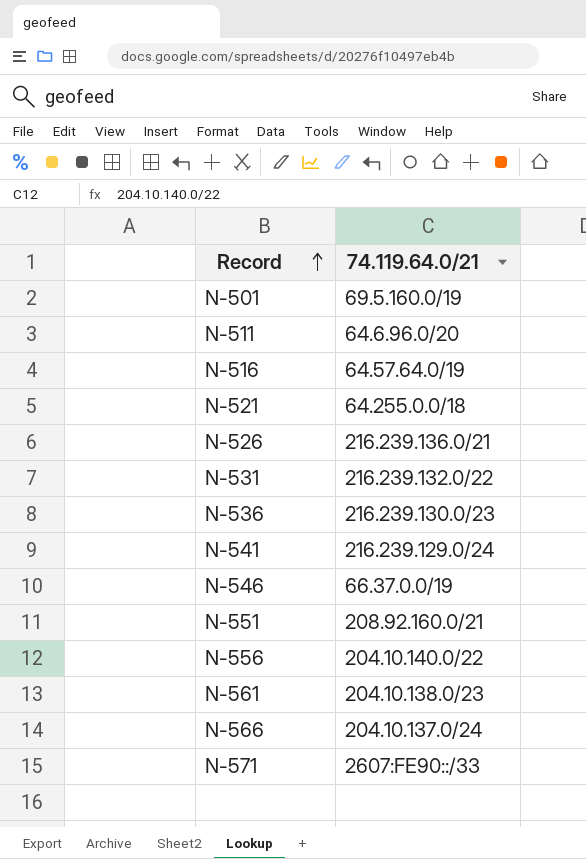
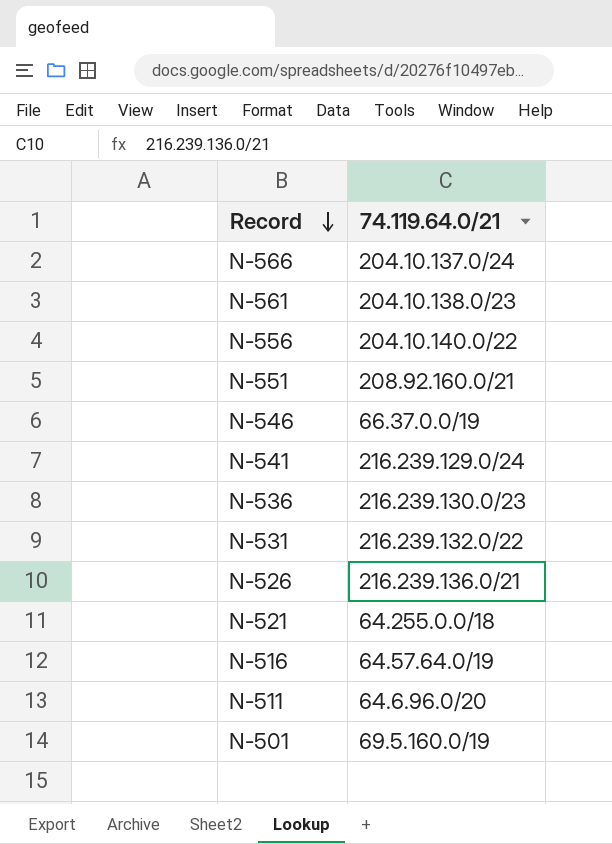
row order: Record ascending -> Record descending
row N-571: 2607:FE90::/33 -> none

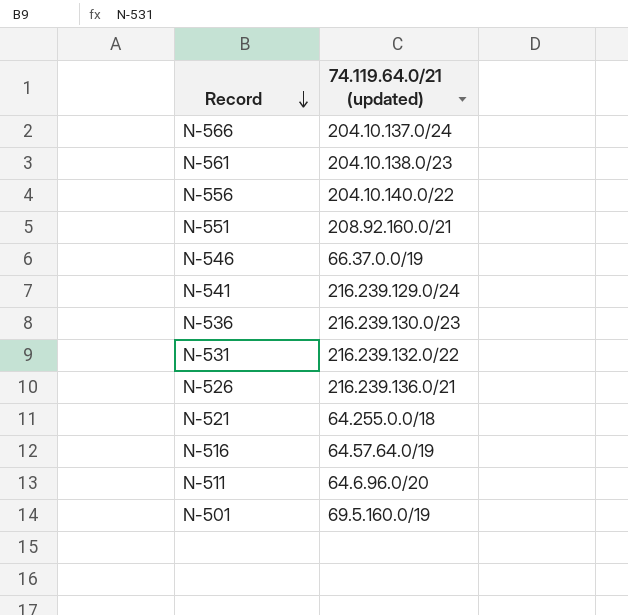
column name: 74.119.64.0/21 -> 74.119.64.0/21 (updated)

